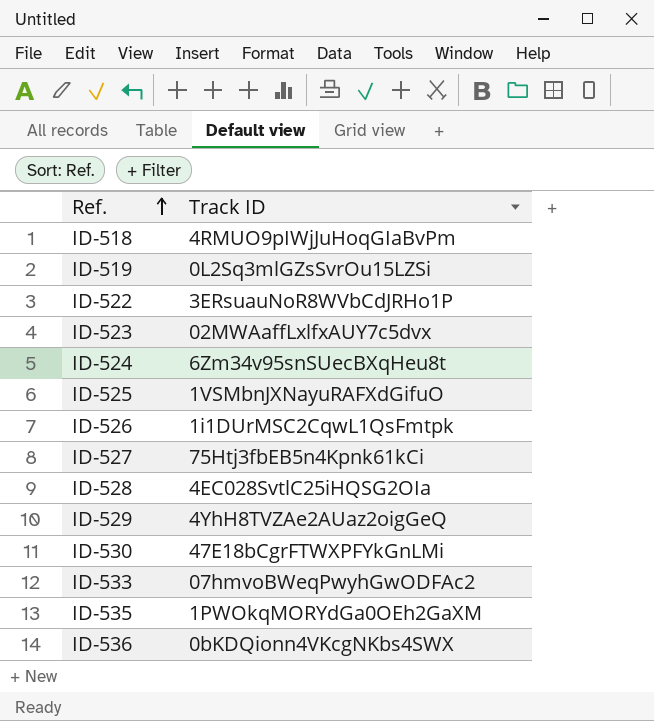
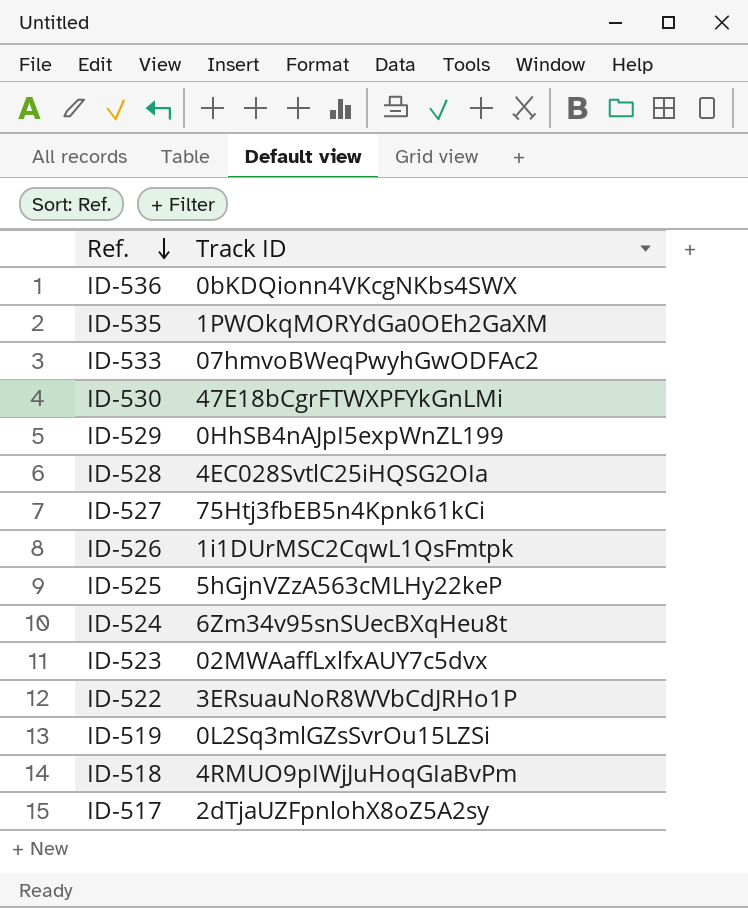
row order: Ref. ascending -> Ref. descending
ID-529 | Track ID: 4YhH8TVZAe2AUaz2oigGeQ -> 0HhSB4nAJpI5expWnZL199
ID-525 | Track ID: 1VSMbnJXNayuRAFXdGifuO -> 5hGjnVZzA563cMLHy22keP
row ID-517: none -> 2dTjaUZFpnlohX8oZ5A2sy

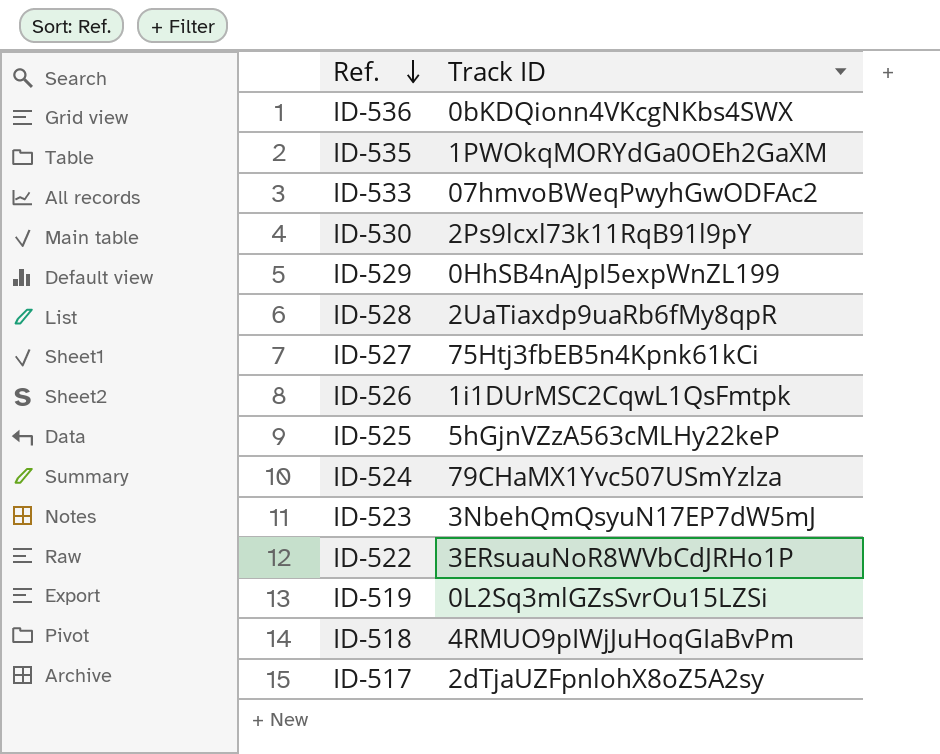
ID-530 | Track ID: 47E18bCgrFTWXPFYkGnLMi -> 2Ps9lcxl73k11RqB91l9pY
ID-528 | Track ID: 4EC028SvtlC25iHQSG2OIa -> 2UaTiaxdp9uaRb6fMy8qpR
ID-524 | Track ID: 6Zm34v95snSUecBXqHeu8t -> 79CHaMX1Yvc507USmYzlza
ID-523 | Track ID: 02MWAaffLxlfxAUY7c5dvx -> 3NbehQmQsyuN17EP7dW5mJ

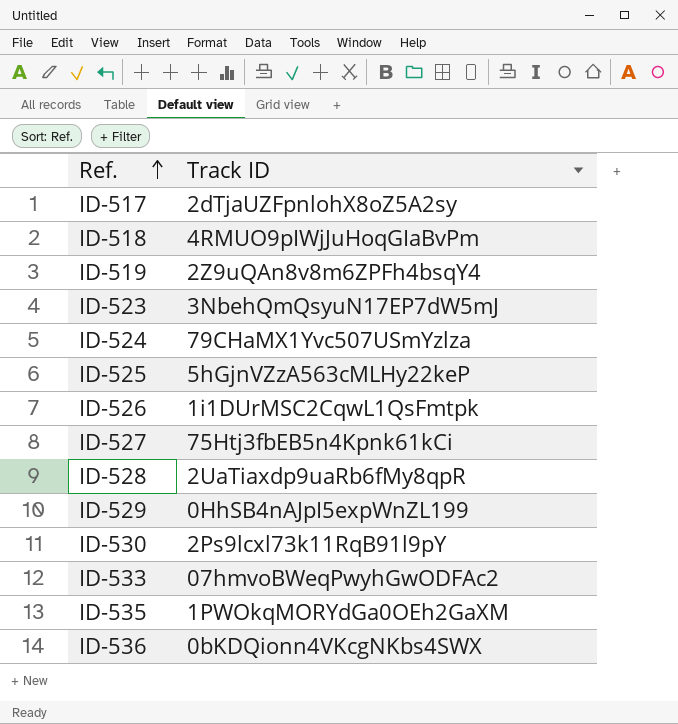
row order: Ref. descending -> Ref. ascending
row ID-522: 3ERsuauNoR8WVbCdJRHo1P -> none
ID-519 | Track ID: 0L2Sq3mlGZsSvrOu15LZSi -> 2Z9uQAn8v8m6ZPFh4bsqY4

